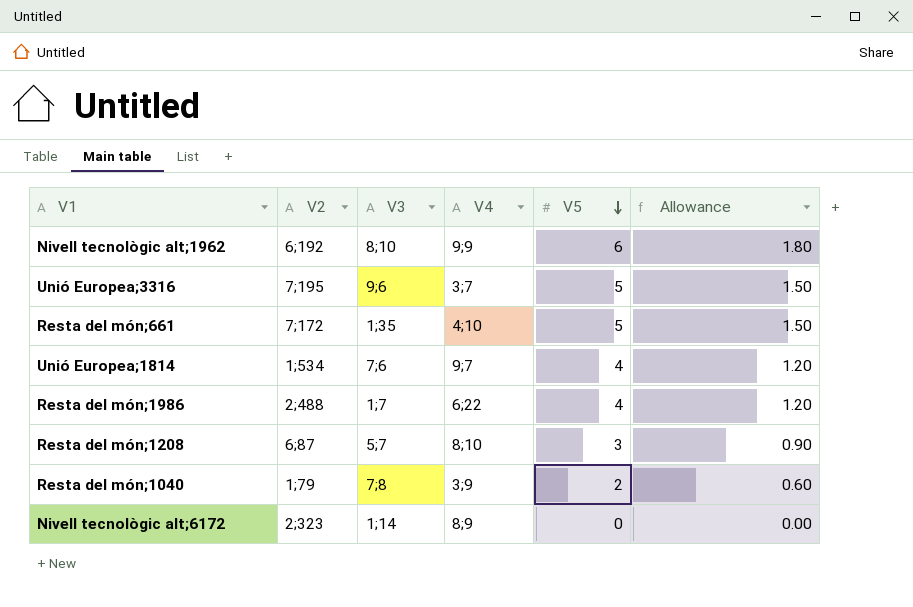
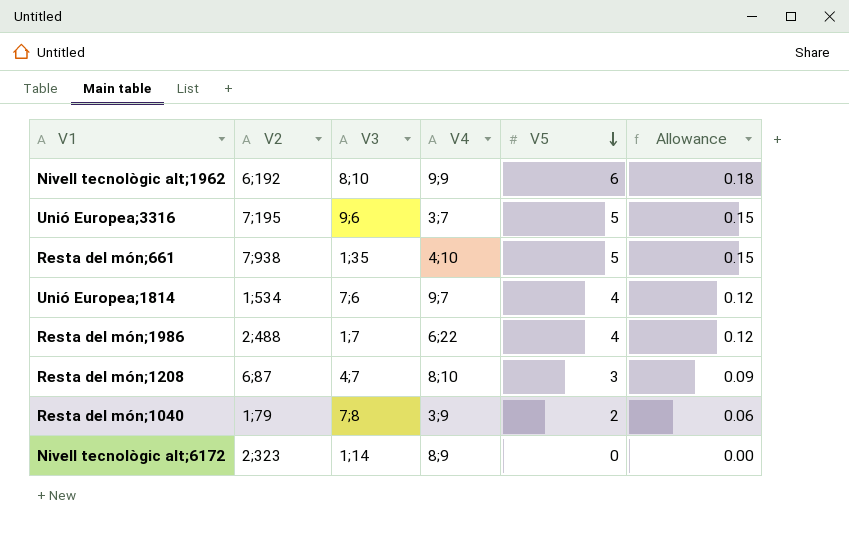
column Allowance | formula: [V5] * 0.3 -> [V5] * 0.03
Resta del món;661 | V2: 7;172 -> 7;938
Resta del món;1208 | V3: 5;7 -> 4;7

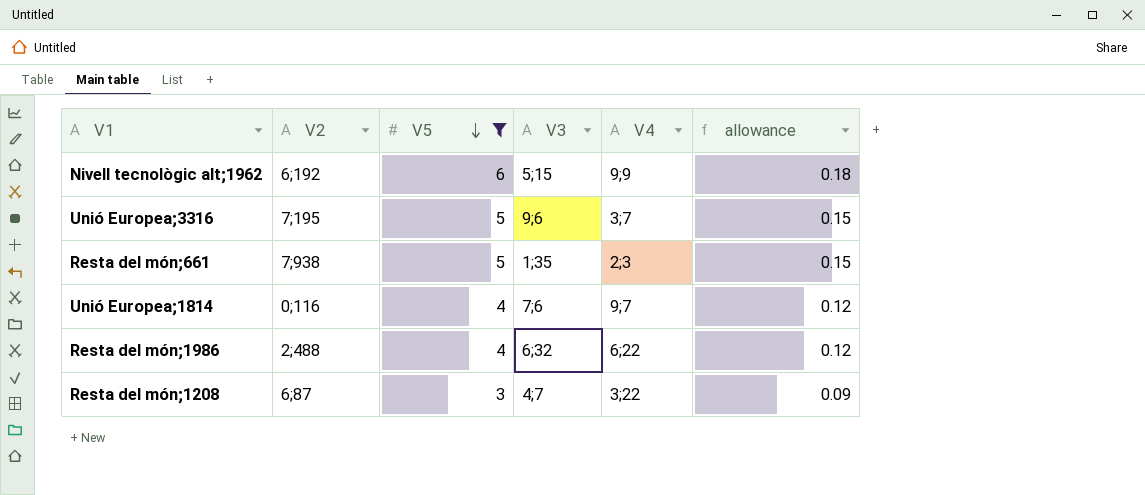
filter: none -> V5 >= 3
column V5 | position: 5 -> 3
column name: Allowance -> allowance
Nivell tecnològic alt;1962 | V3: 8;10 -> 5;15
Resta del món;661 | V4: 4;10 -> 2;3
Unió Europea;1814 | V2: 1;534 -> 0;116
Resta del món;1986 | V3: 1;7 -> 6;32
Resta del món;1208 | V4: 8;10 -> 3;22

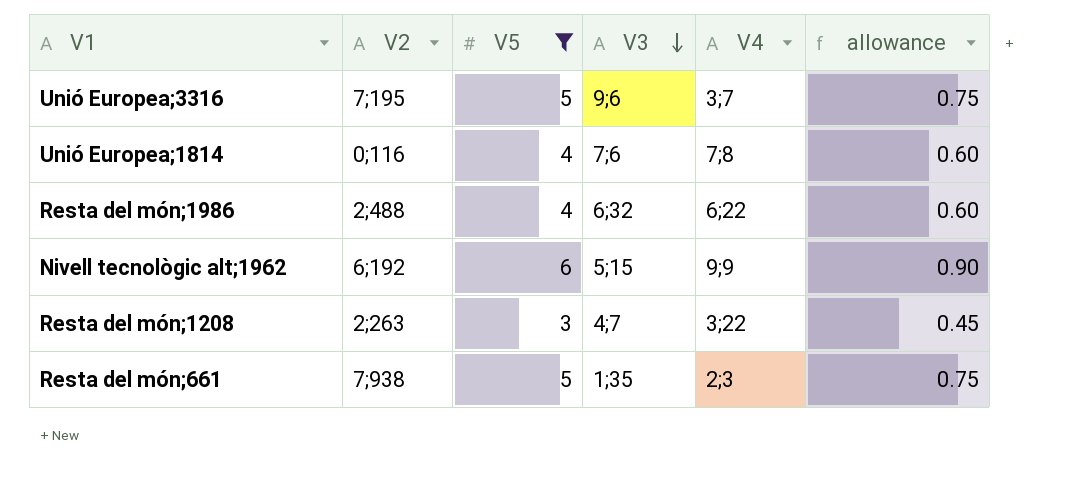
row order: V5 descending -> V3 descending
column allowance | formula: [V5] * 0.03 -> [V5] * 0.15
Unió Europea;1814 | V4: 9;7 -> 7;8
Resta del món;1208 | V2: 6;87 -> 2;263

